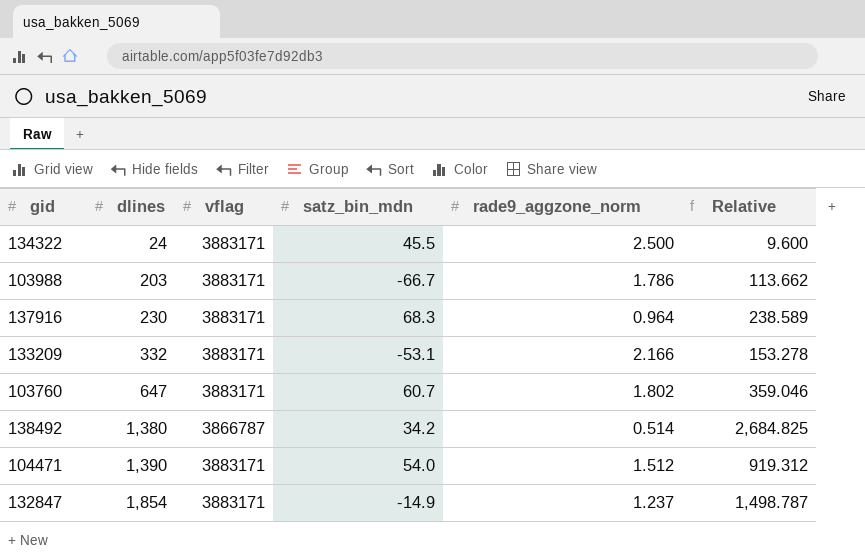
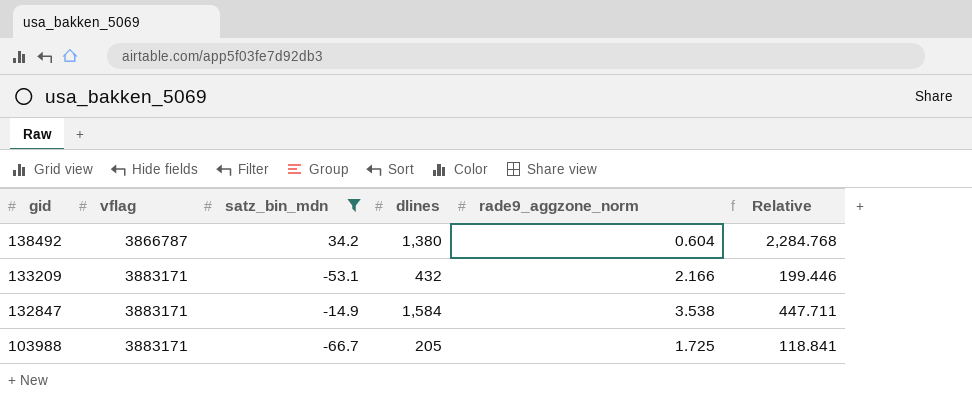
filter: none -> satz_bin_mdn <= 34.2
row order: dlines ascending -> gid descending
column dlines | position: 2 -> 4
138492 | rade9_aggzone_norm: 0.514 -> 0.604
138492 | Relative: 2,684.825 -> 2,284.768
133209 | dlines: 332 -> 432
133209 | Relative: 153.278 -> 199.446
132847 | dlines: 1,854 -> 1,584
132847 | rade9_aggzone_norm: 1.237 -> 3.538
132847 | Relative: 1,498.787 -> 447.711
103988 | dlines: 203 -> 205
103988 | rade9_aggzone_norm: 1.786 -> 1.725
103988 | Relative: 113.662 -> 118.841

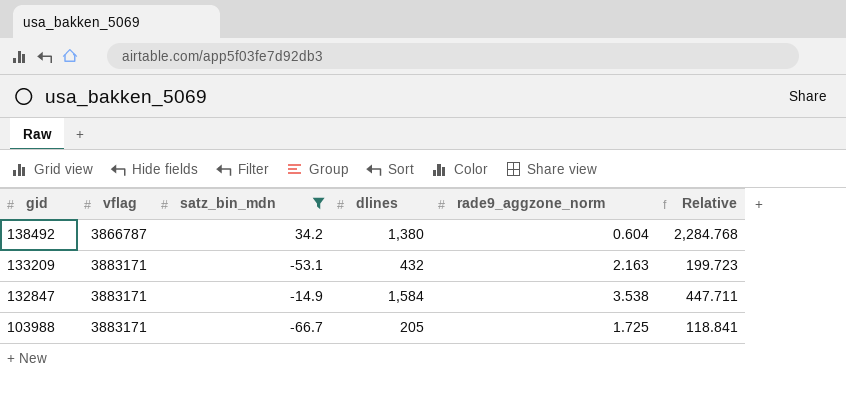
133209 | rade9_aggzone_norm: 2.166 -> 2.163
133209 | Relative: 199.446 -> 199.723

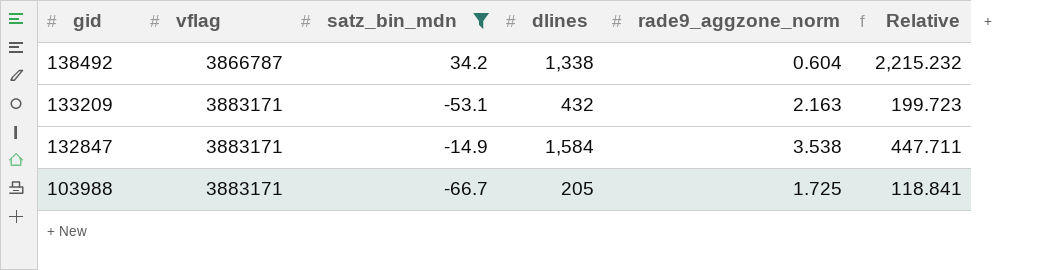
138492 | dlines: 1,380 -> 1,338
138492 | Relative: 2,284.768 -> 2,215.232

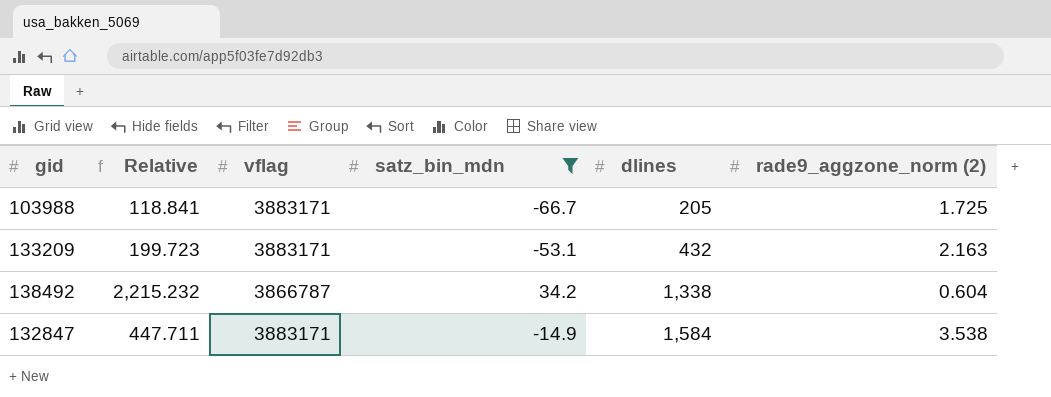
row order: gid descending -> dlines ascending
column Relative | position: 6 -> 2
column name: rade9_aggzone_norm -> rade9_aggzone_norm (2)

